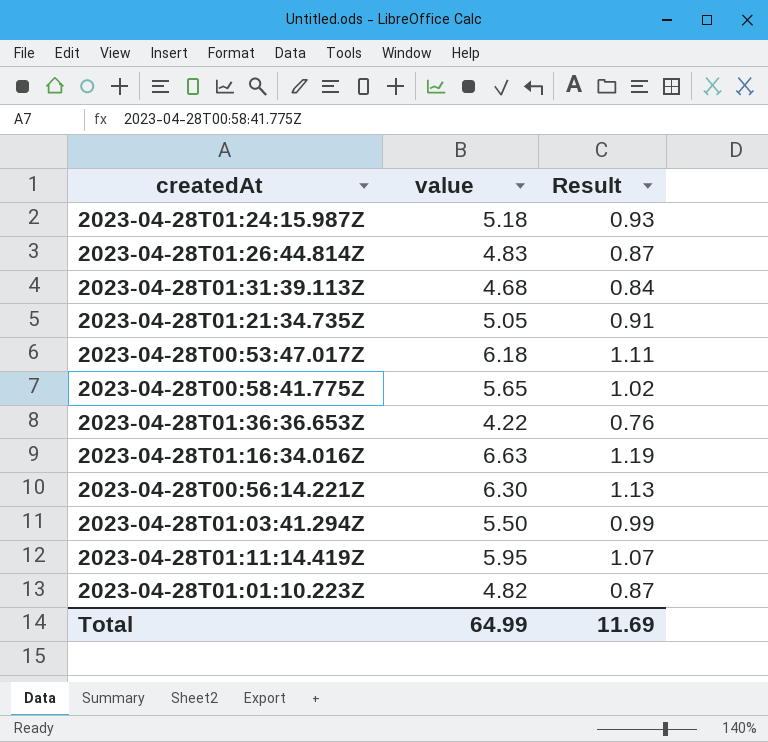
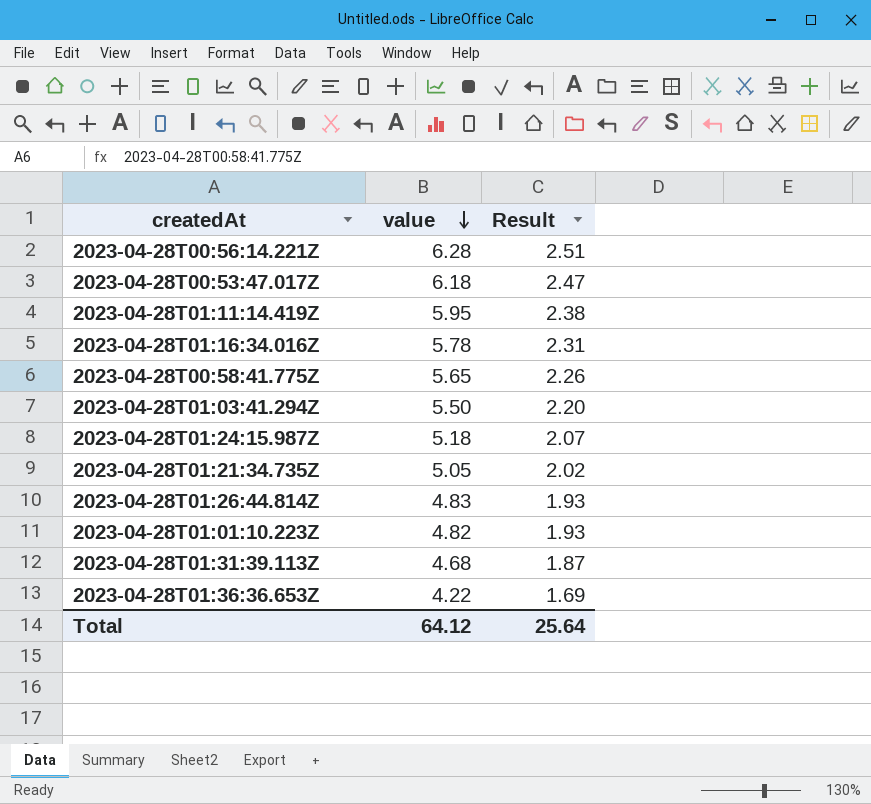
row order: none -> value descending
column Result | formula: [value] * 0.18 -> [value] * 0.4
2023-04-28T00:56:14.221Z | value: 6.30 -> 6.28
2023-04-28T01:16:34.016Z | value: 6.63 -> 5.78
Total | value: 64.99 -> 64.12
Total | Result: 11.69 -> 25.64

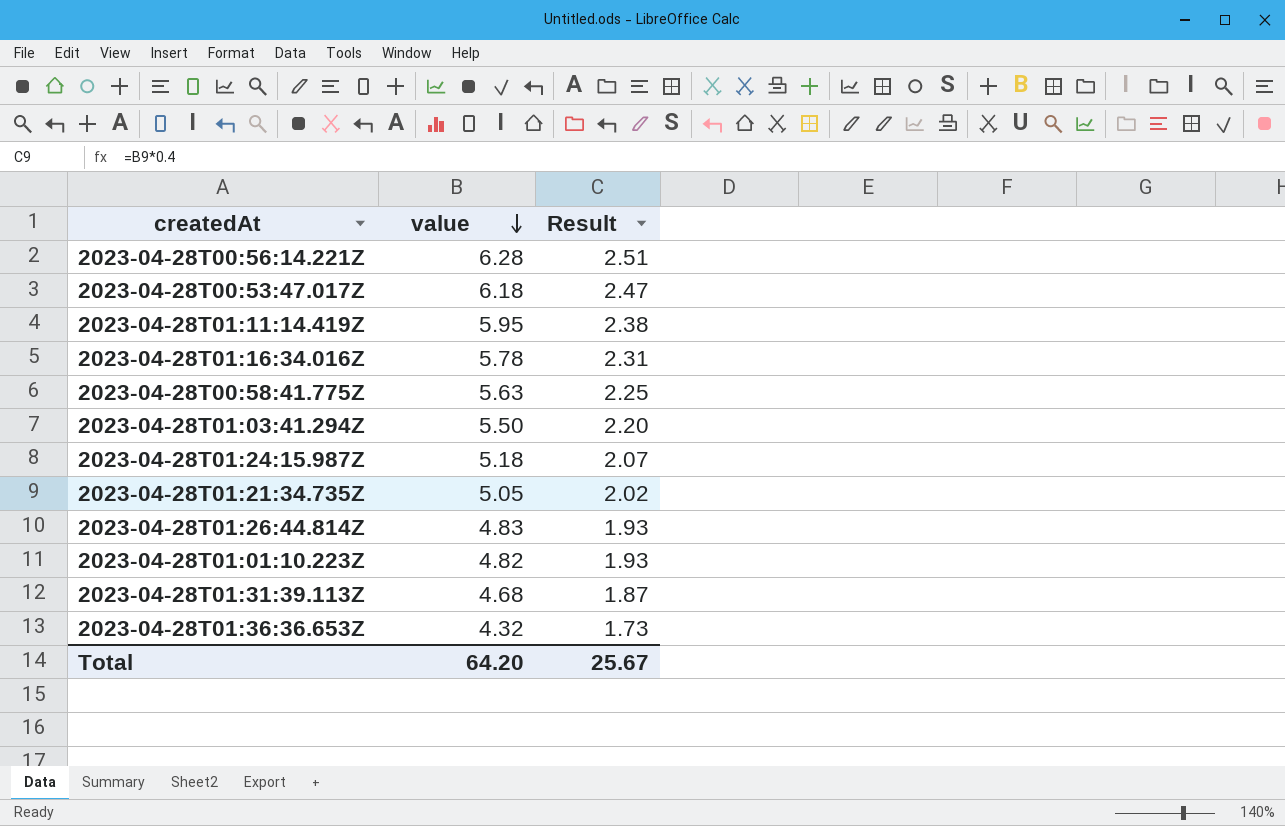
2023-04-28T00:58:41.775Z | value: 5.65 -> 5.63
2023-04-28T00:58:41.775Z | Result: 2.26 -> 2.25
2023-04-28T01:36:36.653Z | value: 4.22 -> 4.32
2023-04-28T01:36:36.653Z | Result: 1.69 -> 1.73
Total | value: 64.12 -> 64.20
Total | Result: 25.64 -> 25.67

